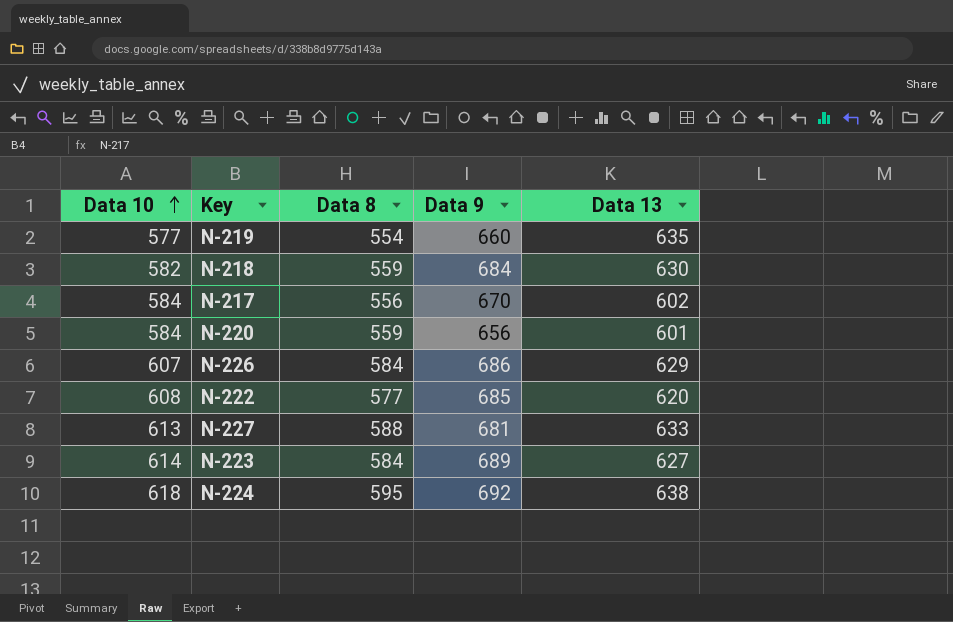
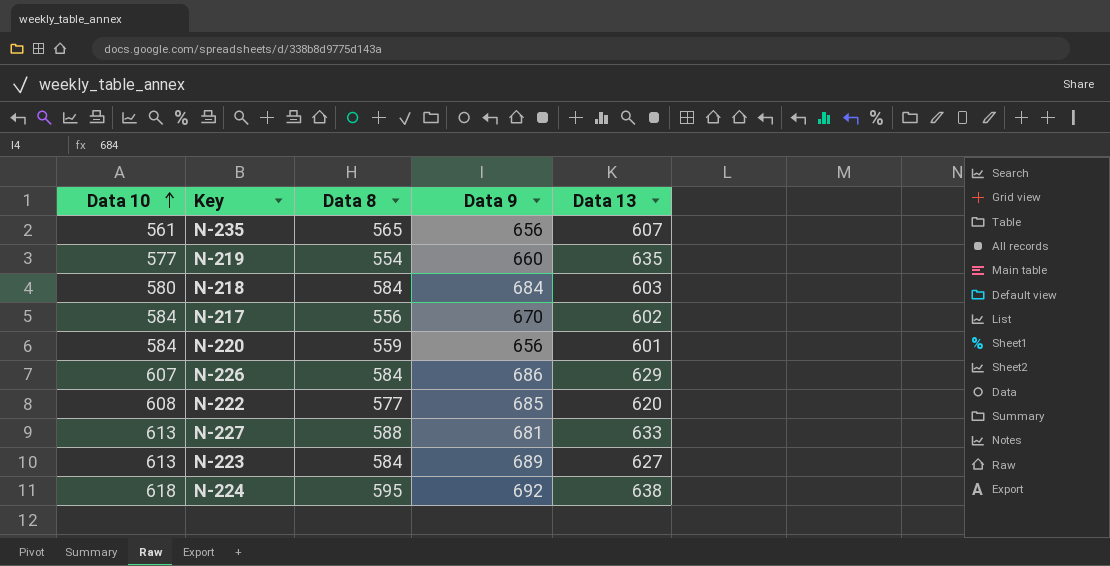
row N-235: none -> 561 | 565 | 656 | 607
N-218 | Data 10: 582 -> 580
N-218 | Data 8: 559 -> 584
N-218 | Data 13: 630 -> 603
N-223 | Data 10: 614 -> 613

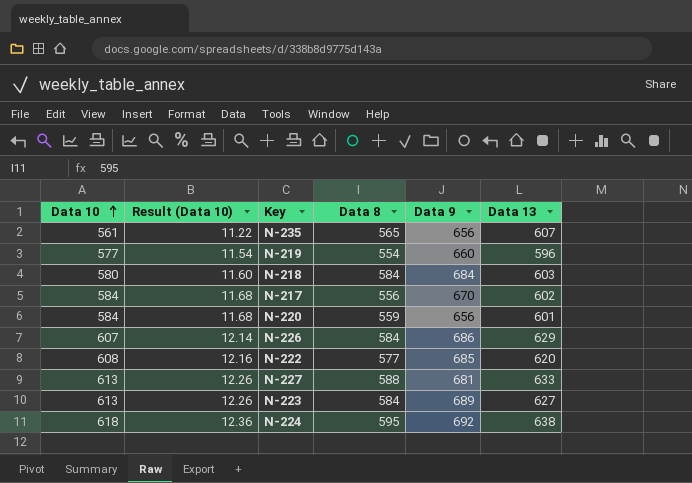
column Result (Data 10) | formula: none -> [Data 10] * 0.02
N-219 | Data 13: 635 -> 596

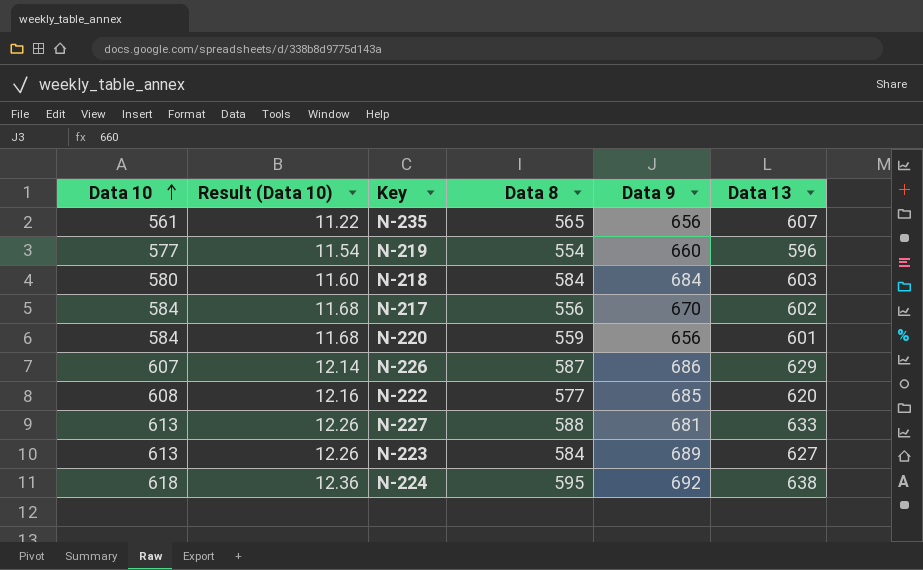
N-226 | Data 8: 584 -> 587

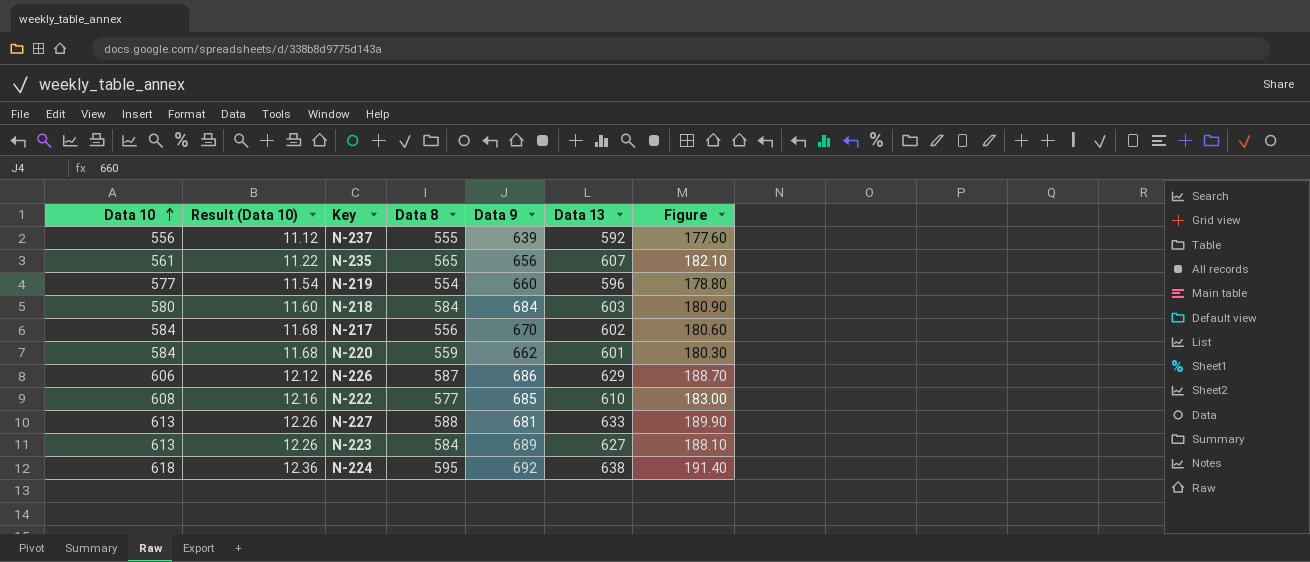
column Figure | formula: none -> [Data 13] * 0.3
row N-237: none -> 556 | 11.12 | 555 | 639 | 592 | 177.60
N-220 | Data 9: 656 -> 662
N-226 | Data 10: 607 -> 606
N-226 | Result (Data 10): 12.14 -> 12.12
N-222 | Data 13: 620 -> 610

